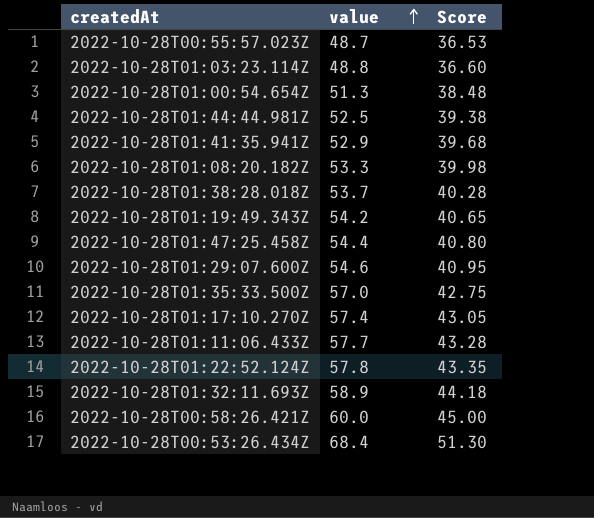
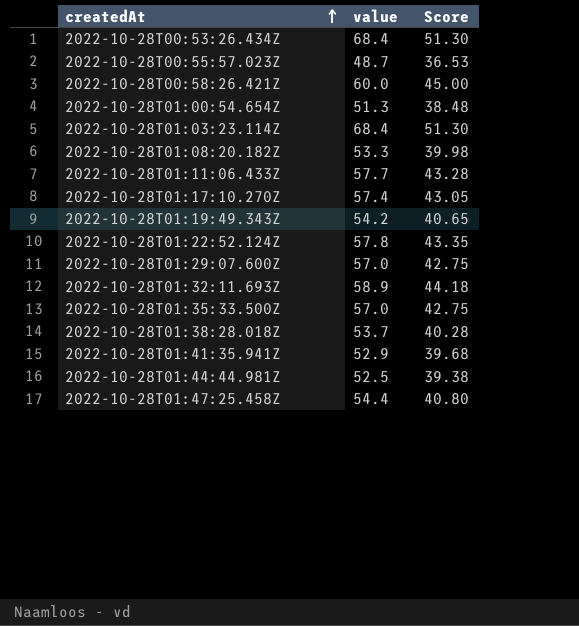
row order: value ascending -> createdAt ascending
2022-10-28T01:03:23.114Z | value: 48.8 -> 68.4
2022-10-28T01:03:23.114Z | Score: 36.60 -> 51.30
2022-10-28T01:29:07.600Z | value: 54.6 -> 57.0
2022-10-28T01:29:07.600Z | Score: 40.95 -> 42.75

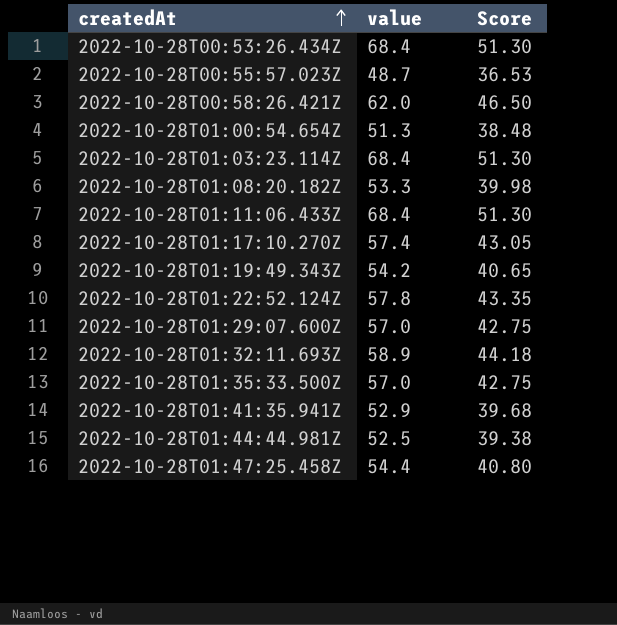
row 2022-10-28T01:38:28.018Z: 53.7 | 40.28 -> none
2022-10-28T00:58:26.421Z | value: 60.0 -> 62.0
2022-10-28T00:58:26.421Z | Score: 45.00 -> 46.50
2022-10-28T01:11:06.433Z | value: 57.7 -> 68.4
2022-10-28T01:11:06.433Z | Score: 43.28 -> 51.30

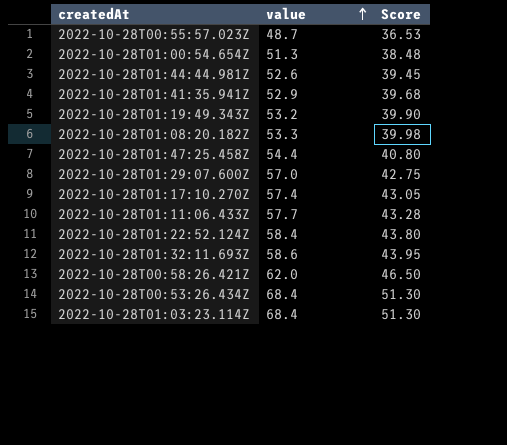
row order: createdAt ascending -> value ascending
row 2022-10-28T01:35:33.500Z: 57.0 | 42.75 -> none
2022-10-28T01:44:44.981Z | value: 52.5 -> 52.6
2022-10-28T01:44:44.981Z | Score: 39.38 -> 39.45
2022-10-28T01:19:49.343Z | value: 54.2 -> 53.2
2022-10-28T01:19:49.343Z | Score: 40.65 -> 39.90
2022-10-28T01:11:06.433Z | value: 68.4 -> 57.7
2022-10-28T01:11:06.433Z | Score: 51.30 -> 43.28
2022-10-28T01:22:52.124Z | value: 57.8 -> 58.4
2022-10-28T01:22:52.124Z | Score: 43.35 -> 43.80
2022-10-28T01:32:11.693Z | value: 58.9 -> 58.6
2022-10-28T01:32:11.693Z | Score: 44.18 -> 43.95

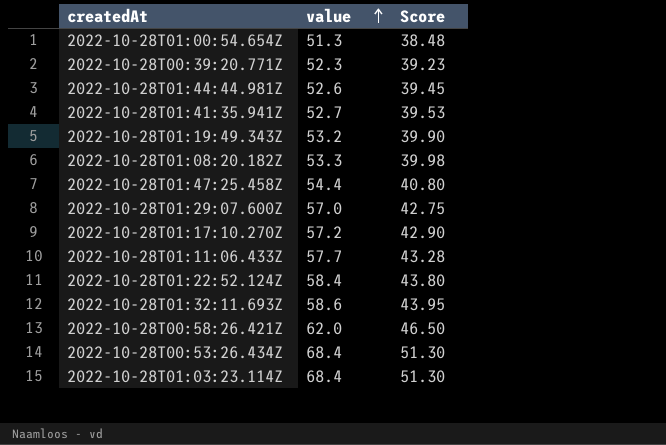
row 2022-10-28T00:55:57.023Z: 48.7 | 36.53 -> none
row 2022-10-28T00:39:20.771Z: none -> 52.3 | 39.23
2022-10-28T01:41:35.941Z | value: 52.9 -> 52.7
2022-10-28T01:41:35.941Z | Score: 39.68 -> 39.53
2022-10-28T01:17:10.270Z | value: 57.4 -> 57.2
2022-10-28T01:17:10.270Z | Score: 43.05 -> 42.90

